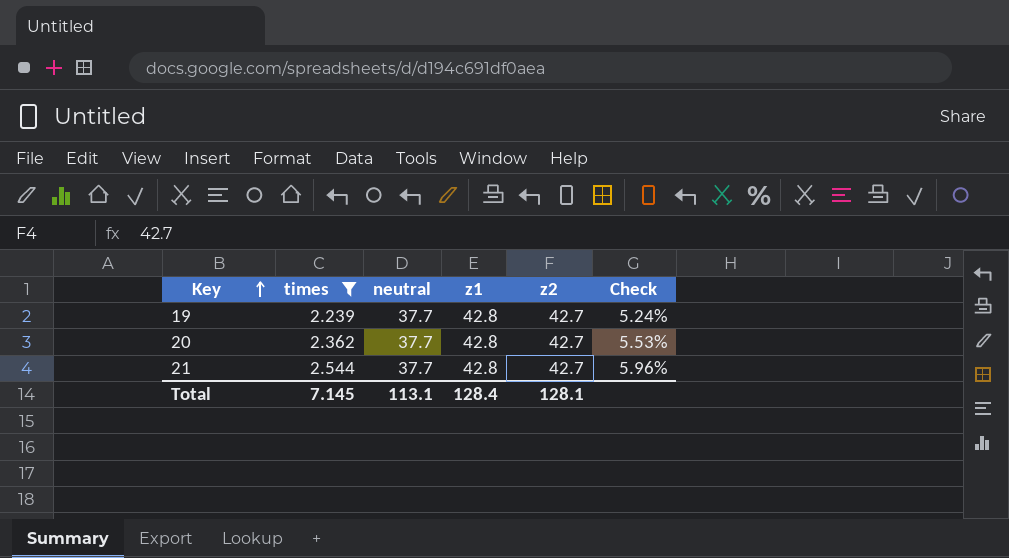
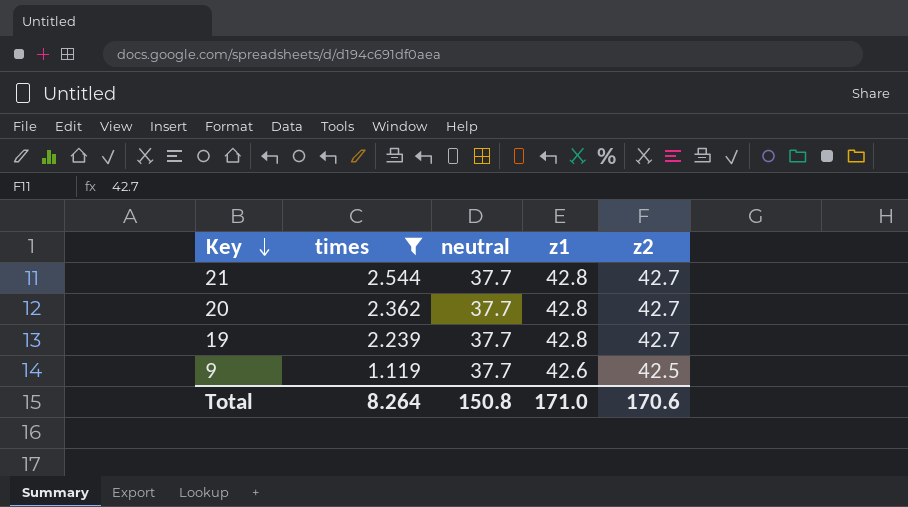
row order: Key ascending -> Key descending
column Check | formula: [times] / [z2] -> none
row 9: none -> 1.119 | 37.7 | 42.6 | 42.5
Total | times: 7.145 -> 8.264
Total | neutral: 113.1 -> 150.8
Total | z1: 128.4 -> 171.0
Total | z2: 128.1 -> 170.6

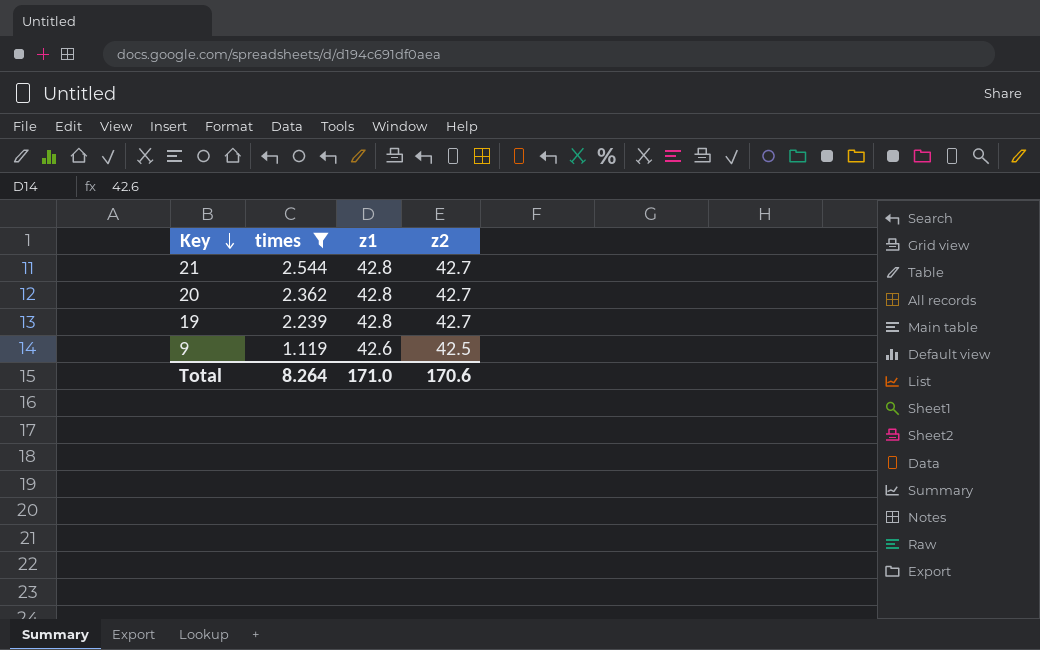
column neutral | position: 3 -> none

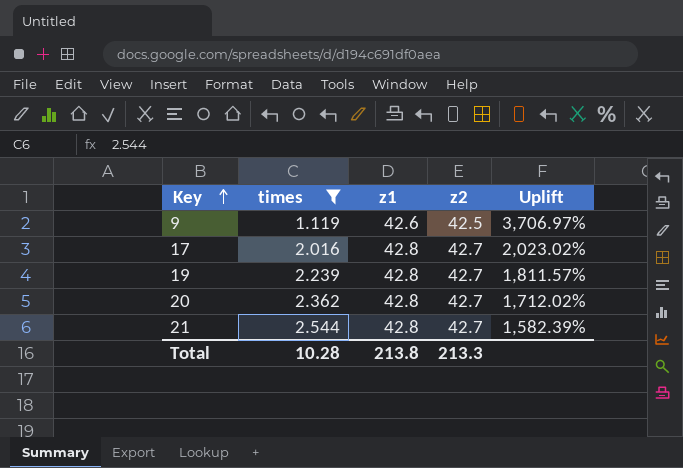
row order: Key descending -> Key ascending
column Uplift | formula: none -> ([z1] - [times]) / [times]
row 17: none -> 2.016 | 42.8 | 42.7 | 2,023.02%
Total | times: 8.264 -> 10.28
Total | z1: 171.0 -> 213.8
Total | z2: 170.6 -> 213.3

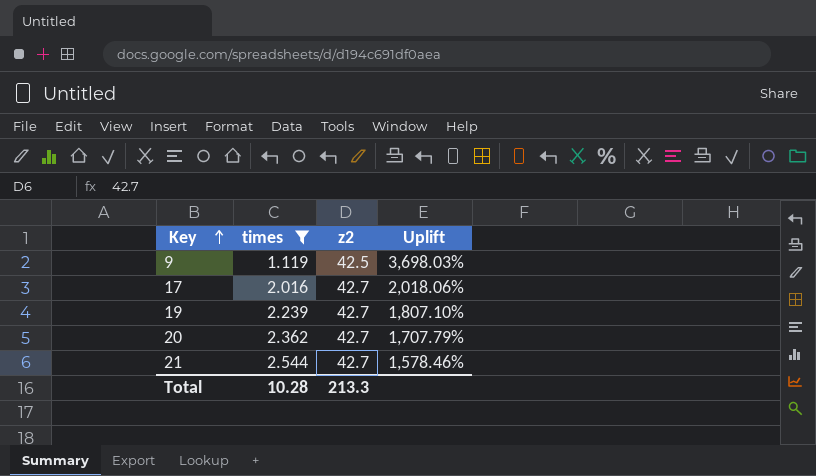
column z1 | position: 3 -> none
column Uplift | formula: ([z1] - [times]) / [times] -> ([z2] - [times]) / [times]

